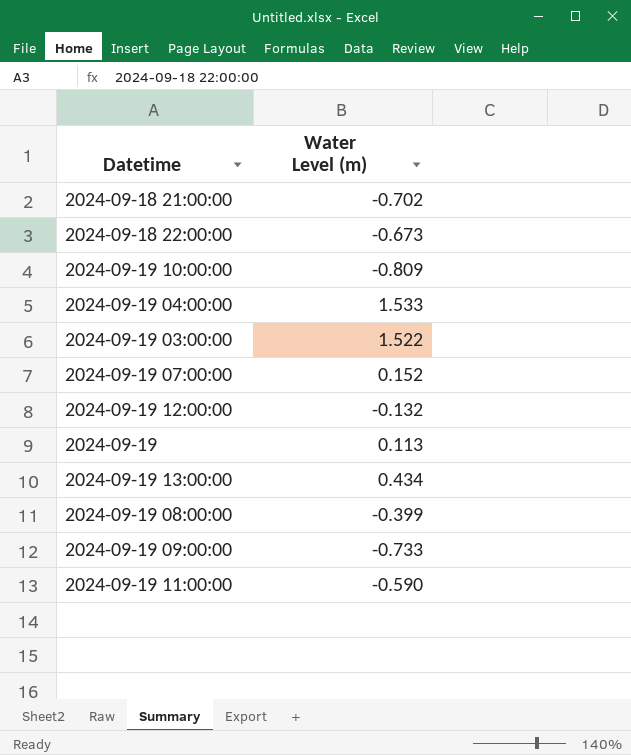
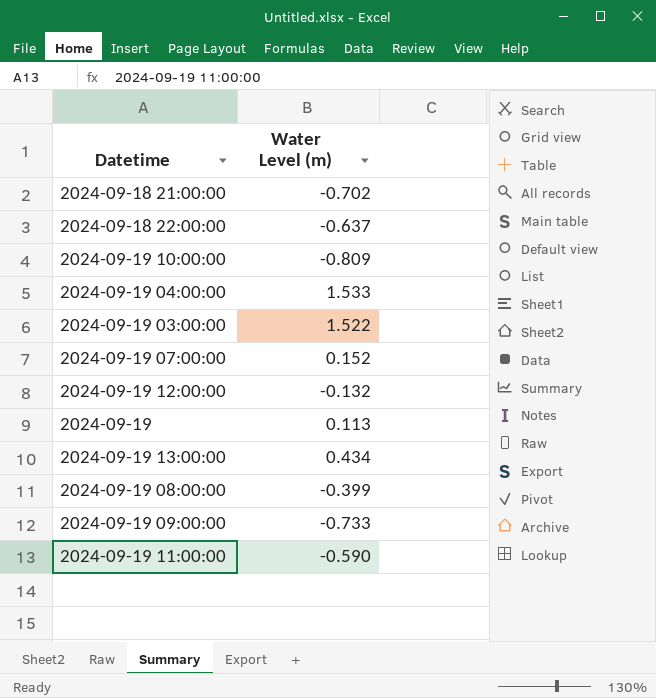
2024-09-18 22:00:00 | Water Level (m): -0.673 -> -0.637

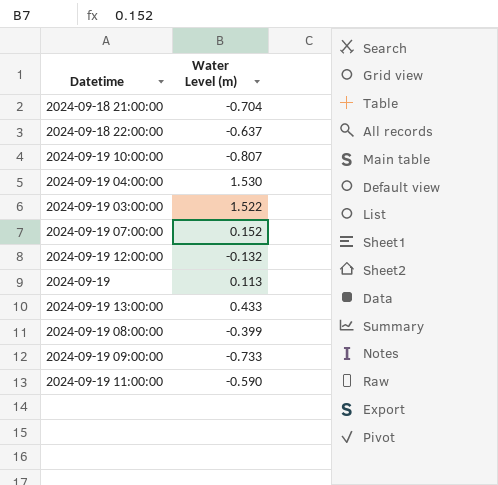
2024-09-18 21:00:00 | Water Level (m): -0.702 -> -0.704
2024-09-19 10:00:00 | Water Level (m): -0.809 -> -0.807
2024-09-19 04:00:00 | Water Level (m): 1.533 -> 1.530
2024-09-19 13:00:00 | Water Level (m): 0.434 -> 0.433

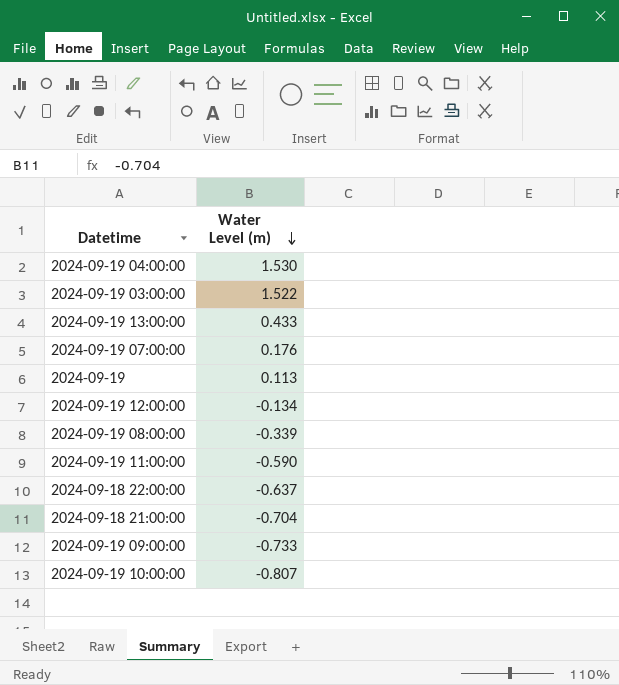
row order: none -> Water Level (m) descending
2024-09-19 07:00:00 | Water Level (m): 0.152 -> 0.176
2024-09-19 12:00:00 | Water Level (m): -0.132 -> -0.134
2024-09-19 08:00:00 | Water Level (m): -0.399 -> -0.339

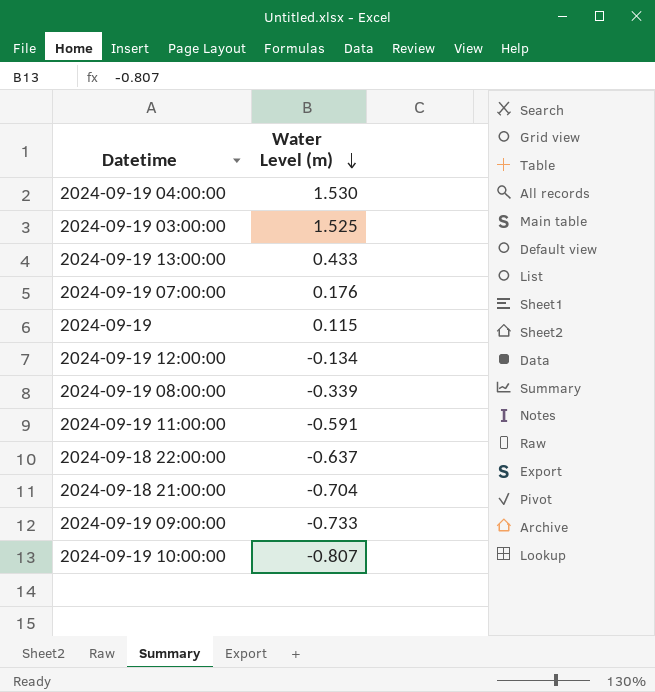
2024-09-19 03:00:00 | Water Level (m): 1.522 -> 1.525
2024-09-19 | Water Level (m): 0.113 -> 0.115
2024-09-19 11:00:00 | Water Level (m): -0.590 -> -0.591

